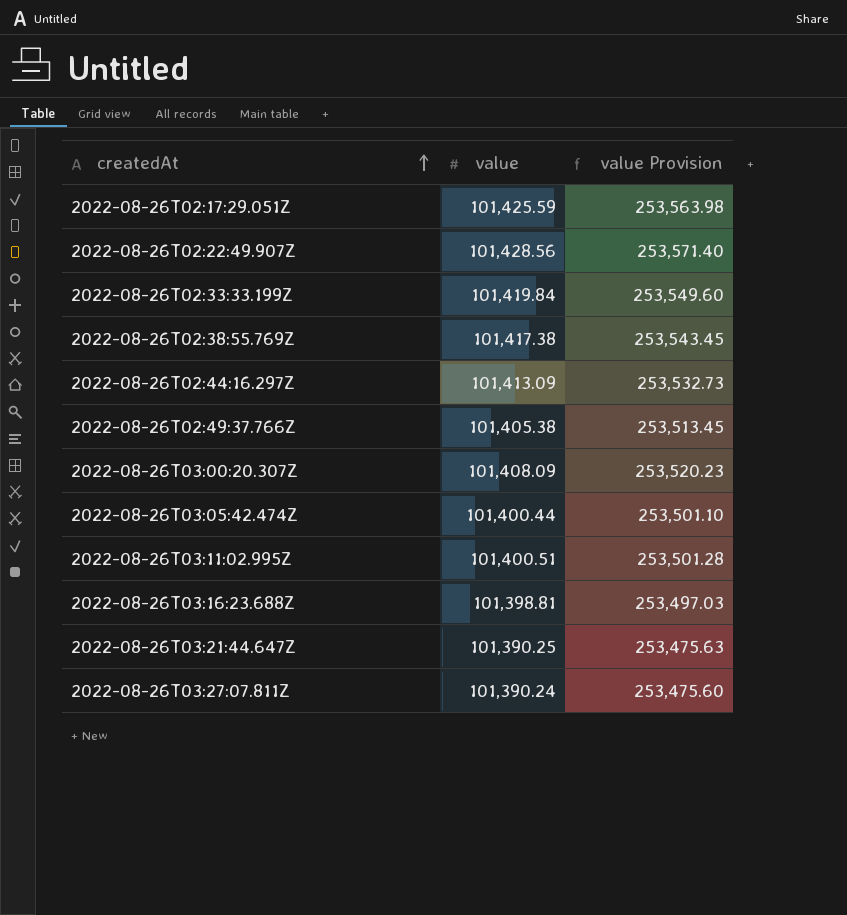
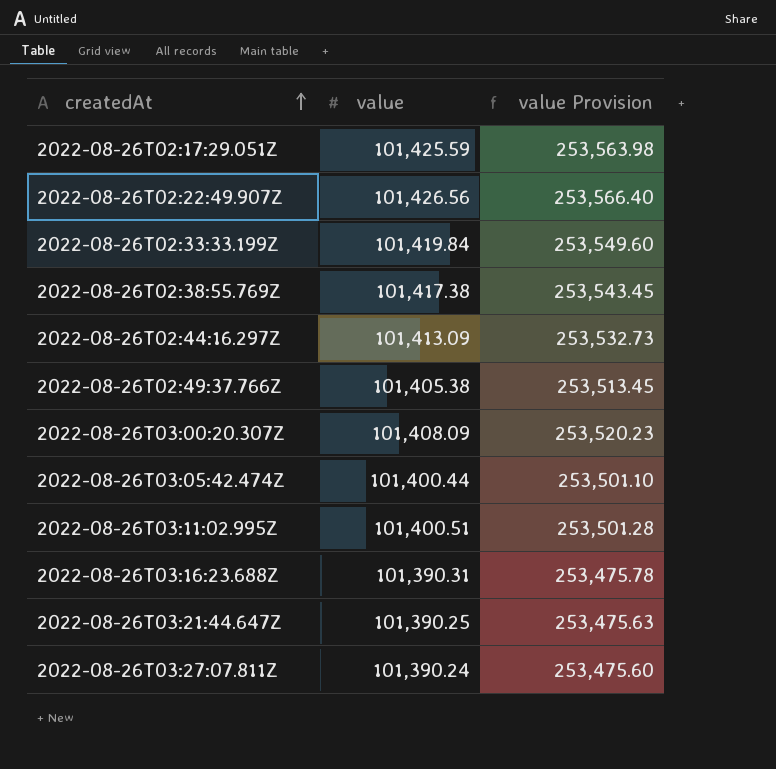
2022-08-26T02:22:49.907Z | value: 101,428.56 -> 101,426.56
2022-08-26T02:22:49.907Z | value Provision: 253,571.40 -> 253,566.40
2022-08-26T03:16:23.688Z | value: 101,398.81 -> 101,390.31
2022-08-26T03:16:23.688Z | value Provision: 253,497.03 -> 253,475.78

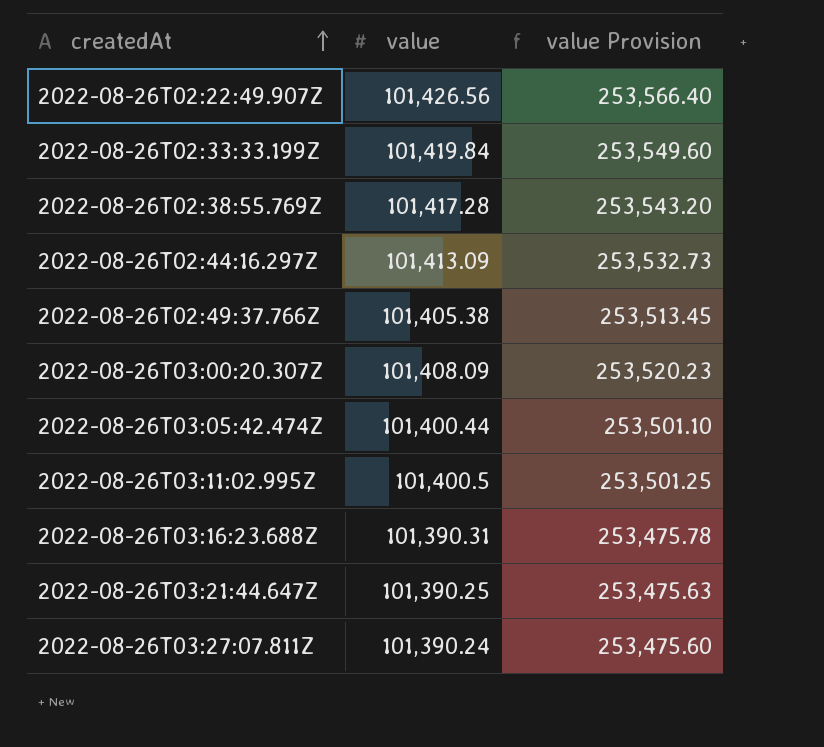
row 2022-08-26T02:17:29.051Z: 101,425.59 | 253,563.98 -> none
2022-08-26T02:38:55.769Z | value: 101,417.38 -> 101,417.28
2022-08-26T02:38:55.769Z | value Provision: 253,543.45 -> 253,543.20
2022-08-26T03:11:02.995Z | value: 101,400.51 -> 101,400.5
2022-08-26T03:11:02.995Z | value Provision: 253,501.28 -> 253,501.25

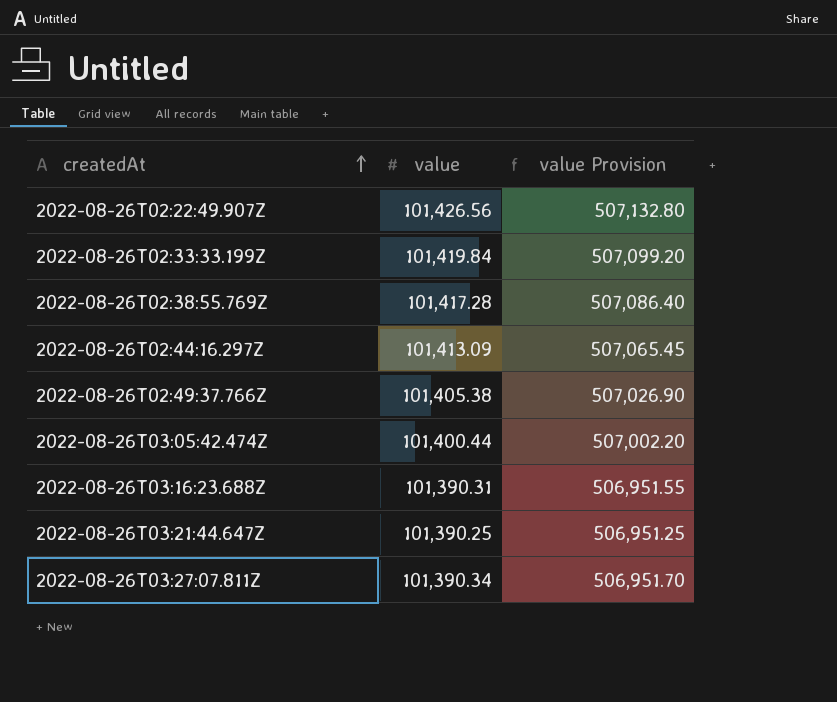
column value Provision | formula: [value] * 2.5 -> [value] * 5
row 2022-08-26T03:00:20.307Z: 101,408.09 | 253,520.23 -> none
row 2022-08-26T03:11:02.995Z: 101,400.5 | 253,501.25 -> none
2022-08-26T03:27:07.811Z | value: 101,390.24 -> 101,390.34

